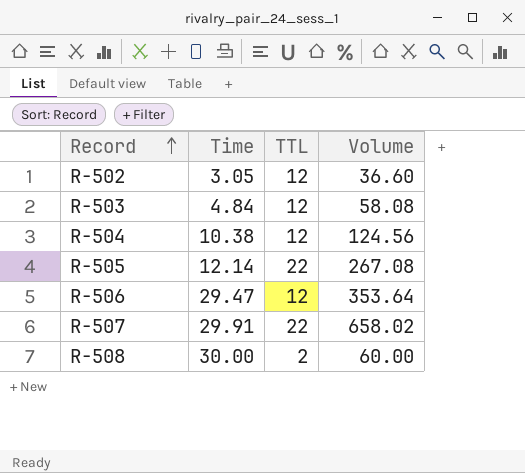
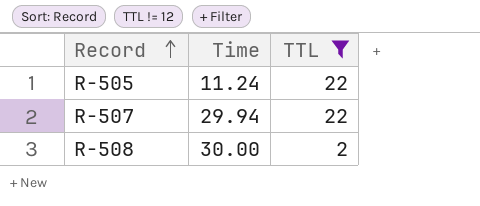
filter: none -> TTL != 12
column Volume | formula: [Time] * [TTL] -> none
R-505 | Time: 12.14 -> 11.24
R-507 | Time: 29.91 -> 29.94

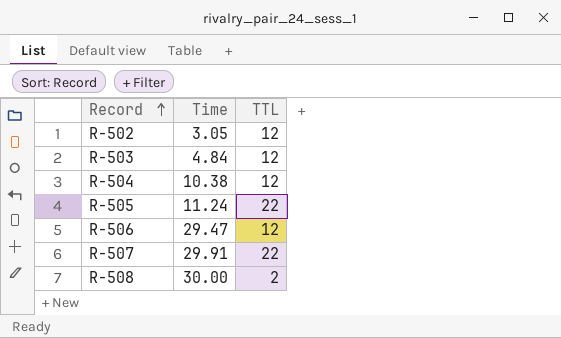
filter: TTL != 12 -> none
R-507 | Time: 29.94 -> 29.91

